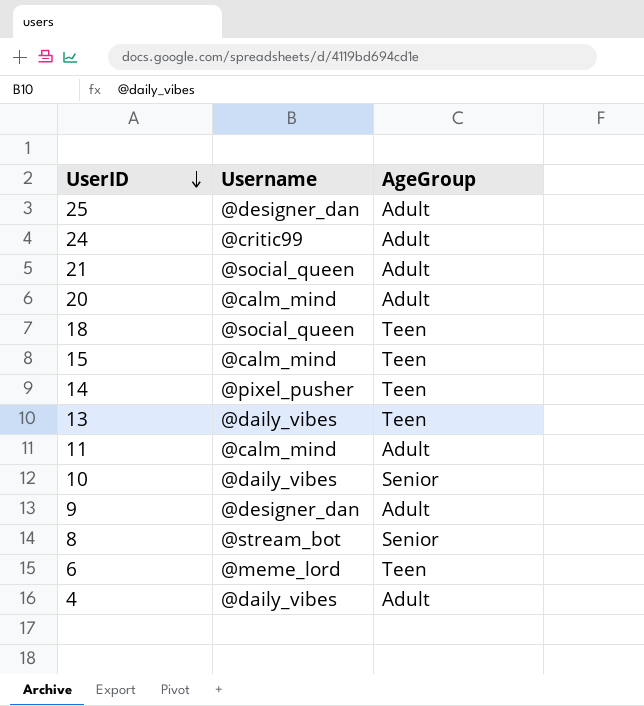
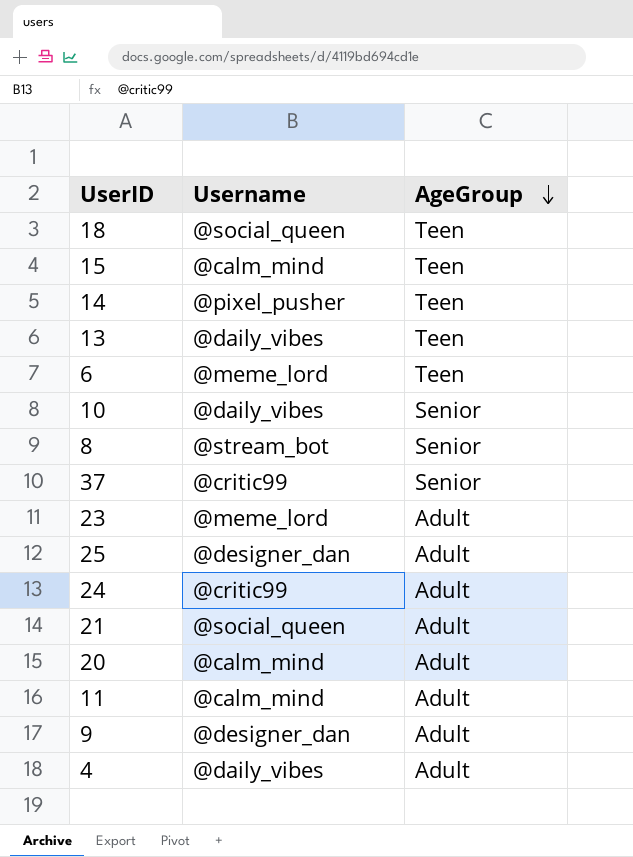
row order: UserID descending -> AgeGroup descending
row 37: none -> @critic99 | Senior
row 23: none -> @meme_lord | Adult

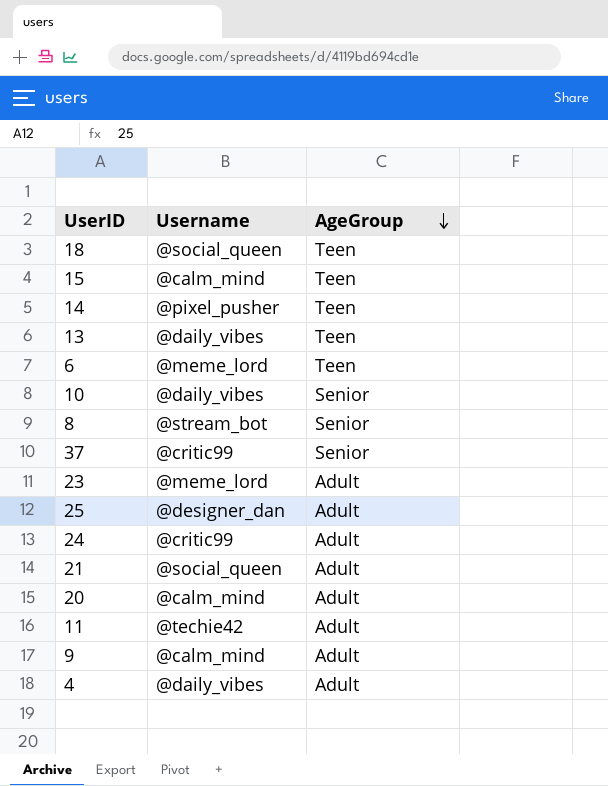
11 | Username: @calm_mind -> @techie42
9 | Username: @designer_dan -> @calm_mind

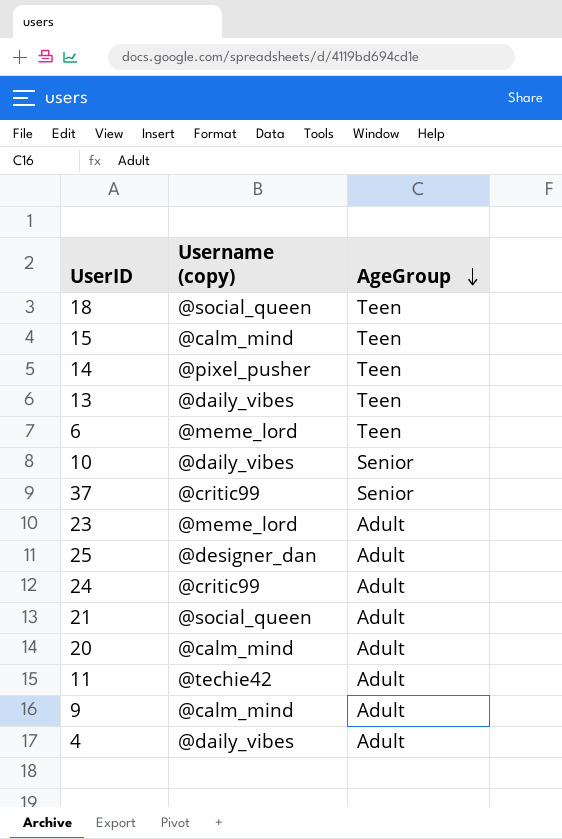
column name: Username -> Username (copy)
row 8: @stream_bot | Senior -> none

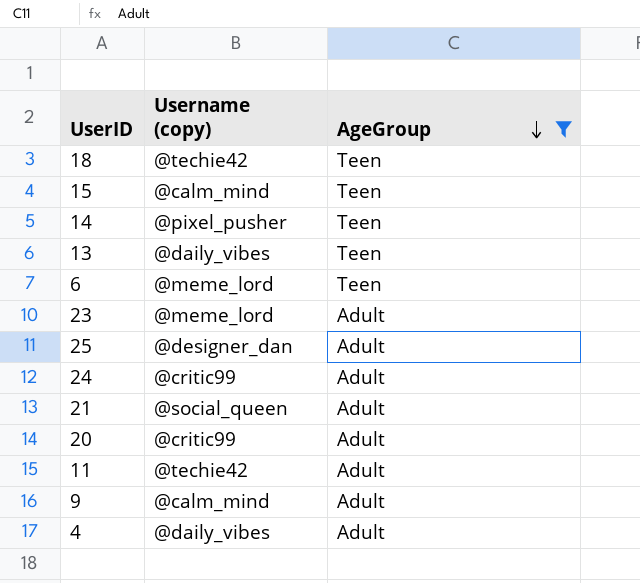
filter: none -> AgeGroup != Senior
18 | Username (copy): @social_queen -> @techie42
20 | Username (copy): @calm_mind -> @critic99

